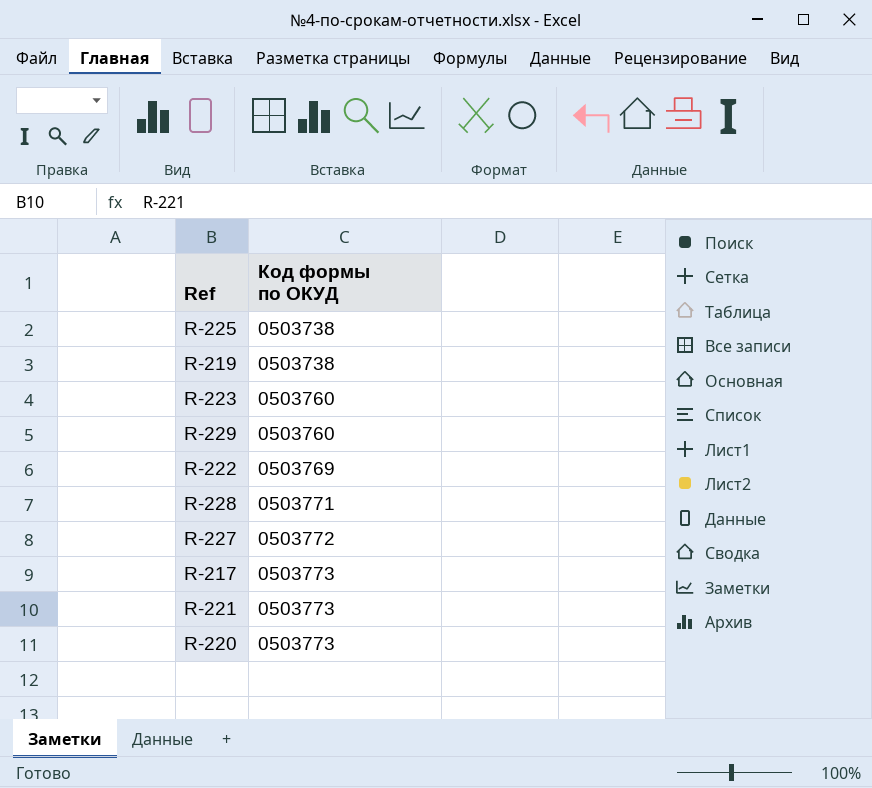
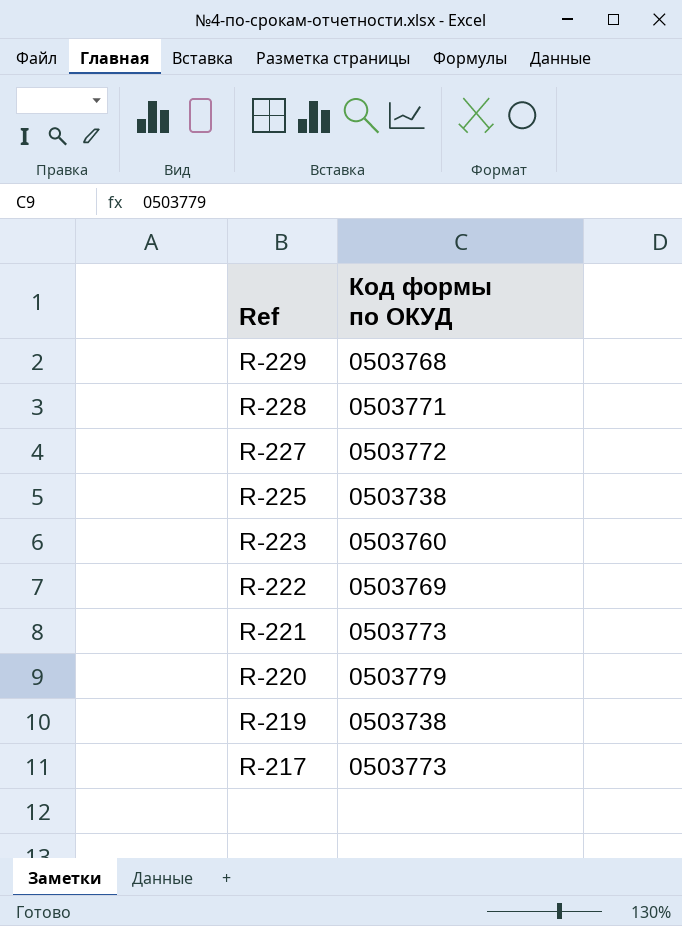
row order: Код формы по ОКУД ascending -> Ref descending
R-229 | Код формы по ОКУД: 0503760 -> 0503768
R-220 | Код формы по ОКУД: 0503773 -> 0503779

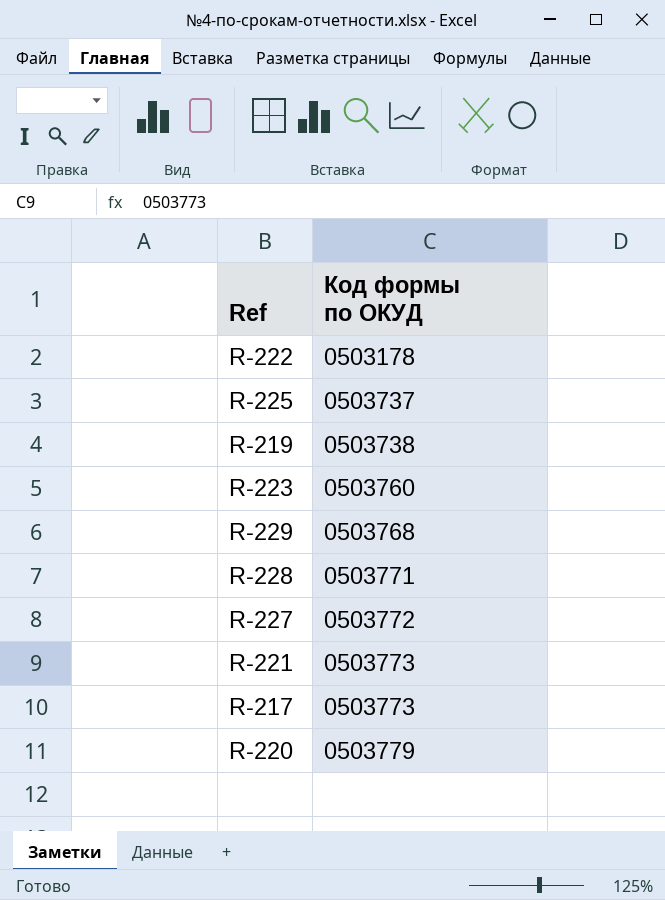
row order: Ref descending -> Код формы по ОКУД ascending
R-222 | Код формы по ОКУД: 0503769 -> 0503178
R-225 | Код формы по ОКУД: 0503738 -> 0503737

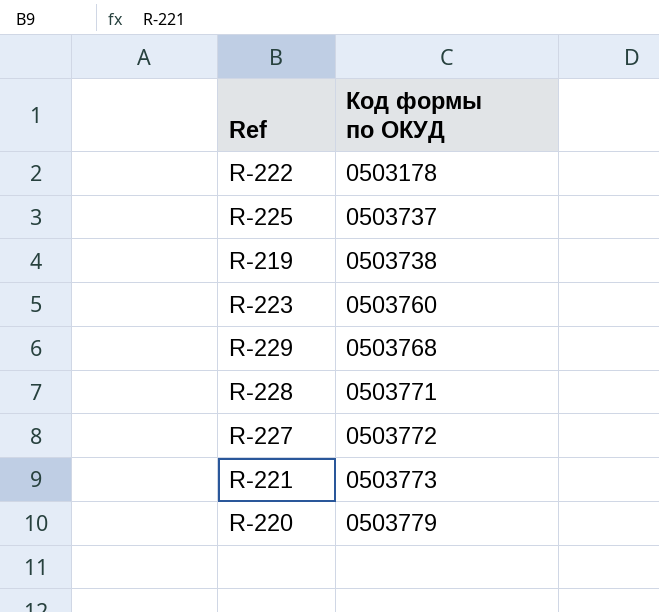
row R-217: 0503773 -> none

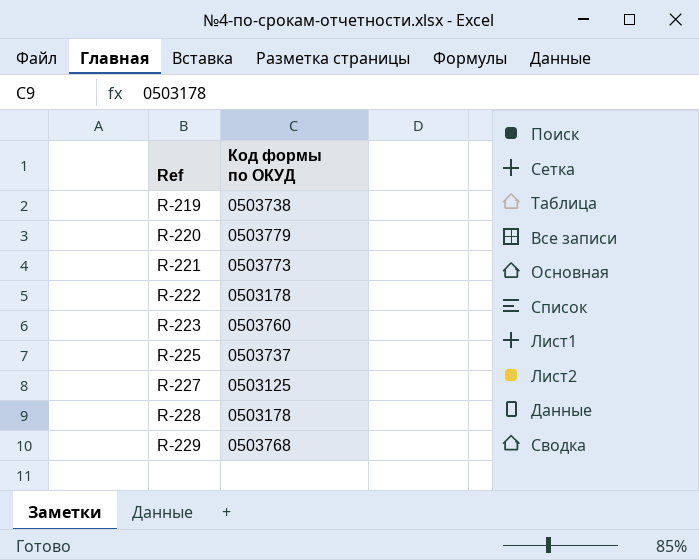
row order: Код формы по ОКУД ascending -> Ref ascending
R-227 | Код формы по ОКУД: 0503772 -> 0503125
R-228 | Код формы по ОКУД: 0503771 -> 0503178

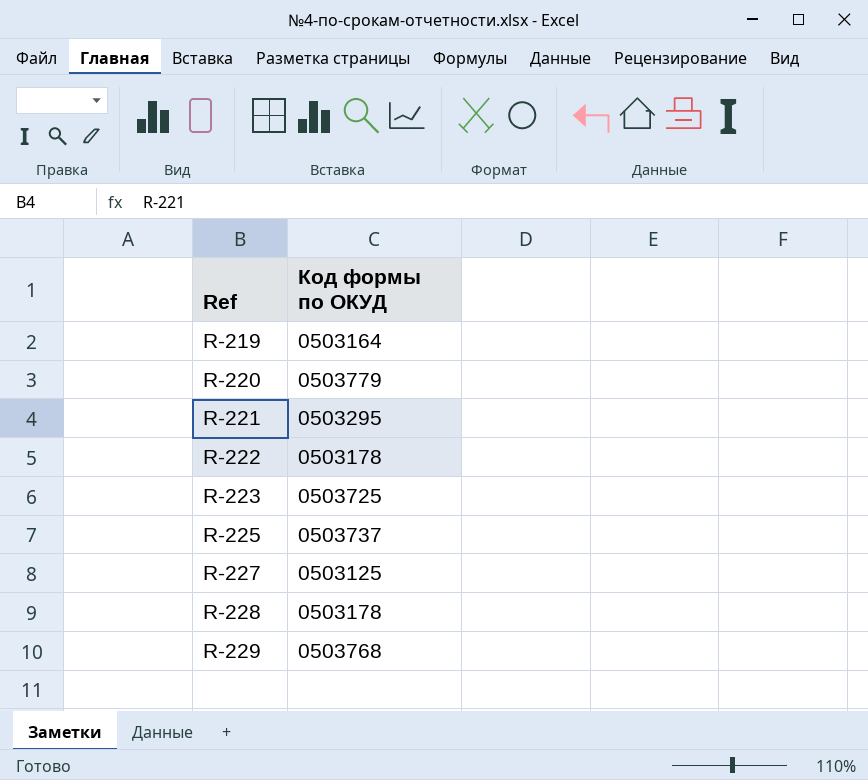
R-219 | Код формы по ОКУД: 0503738 -> 0503164
R-221 | Код формы по ОКУД: 0503773 -> 0503295
R-223 | Код формы по ОКУД: 0503760 -> 0503725

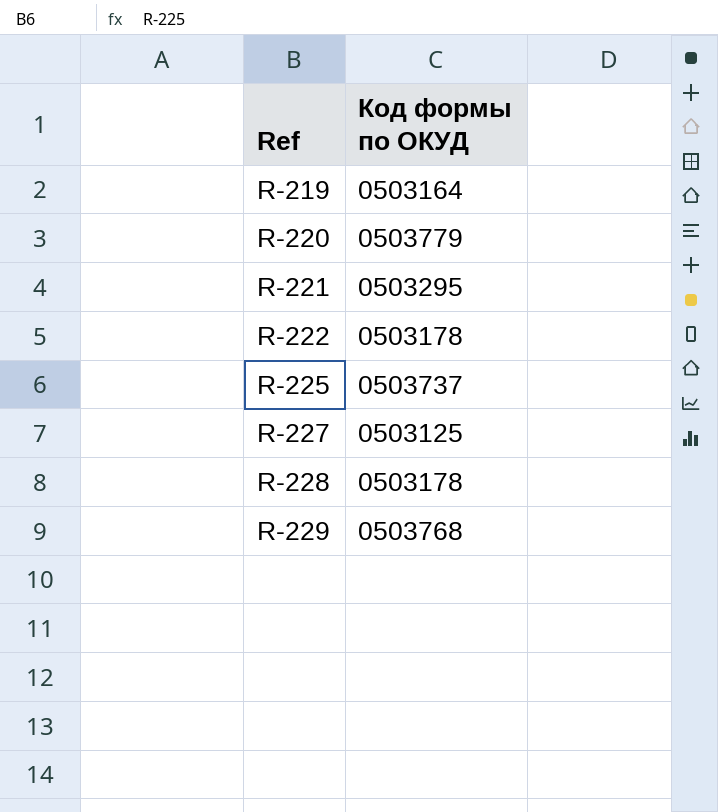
row R-223: 0503725 -> none

